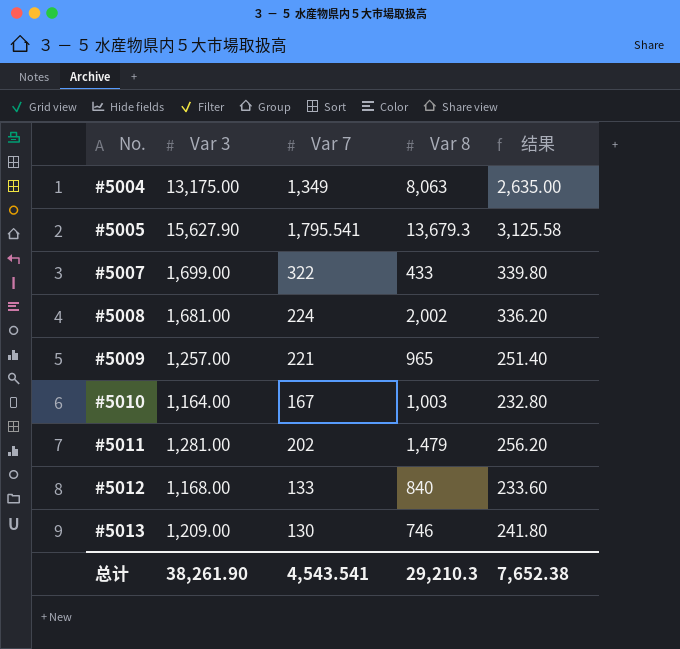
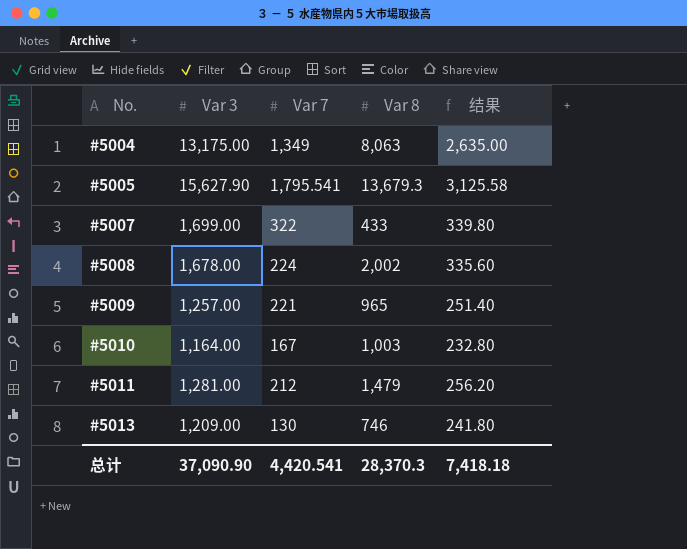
row #5012: 1,168.00 | 133 | 840 | 233.60 -> none
#5008 | Var 3: 1,681.00 -> 1,678.00
#5008 | 结果: 336.20 -> 335.60
#5011 | Var 7: 202 -> 212
总计 | Var 3: 38,261.90 -> 37,090.90
总计 | Var 7: 4,543.541 -> 4,420.541
总计 | Var 8: 29,210.3 -> 28,370.3
总计 | 结果: 7,652.38 -> 7,418.18

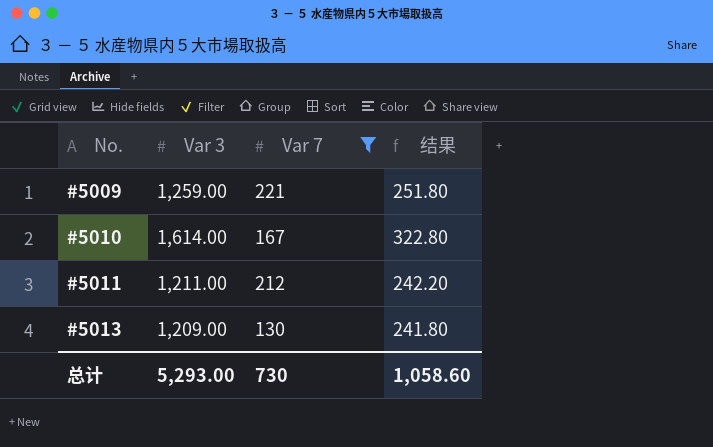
filter: none -> Var 7 <= 221
column Var 8 | position: 4 -> none
#5009 | Var 3: 1,257.00 -> 1,259.00
#5009 | 结果: 251.40 -> 251.80
#5010 | Var 3: 1,164.00 -> 1,614.00
#5010 | 结果: 232.80 -> 322.80
#5011 | Var 3: 1,281.00 -> 1,211.00
#5011 | 结果: 256.20 -> 242.20
总计 | Var 3: 37,090.90 -> 5,293.00
总计 | Var 7: 4,420.541 -> 730
总计 | 结果: 7,418.18 -> 1,058.60

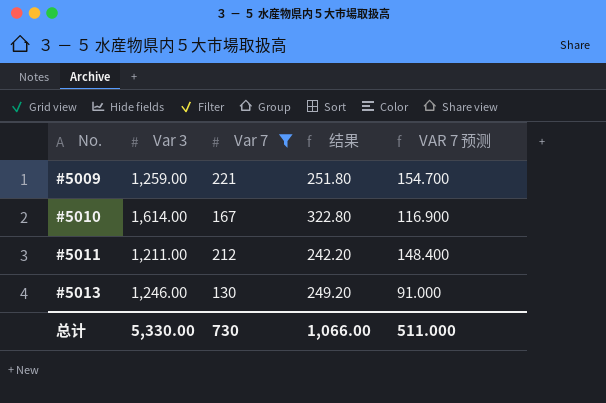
column VAR 7 预测 | formula: none -> [Var 7] * 0.7
#5013 | Var 3: 1,209.00 -> 1,246.00
#5013 | 结果: 241.80 -> 249.20
总计 | Var 3: 5,293.00 -> 5,330.00
总计 | 结果: 1,058.60 -> 1,066.00

